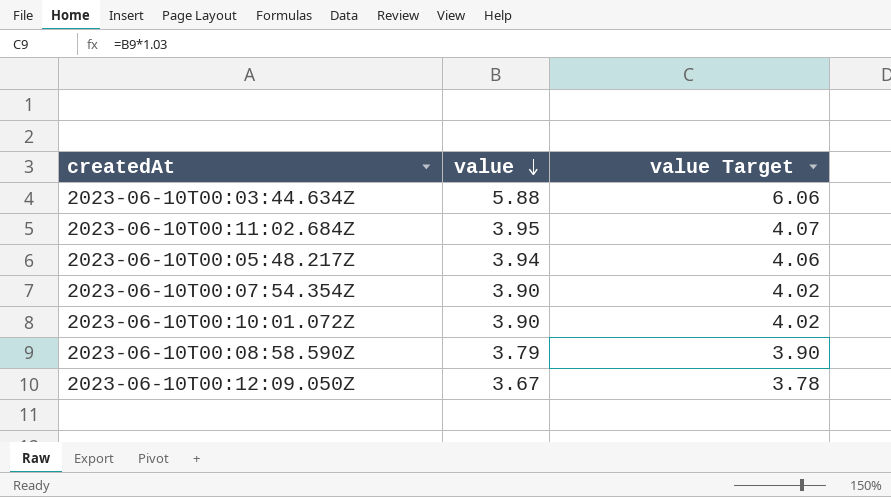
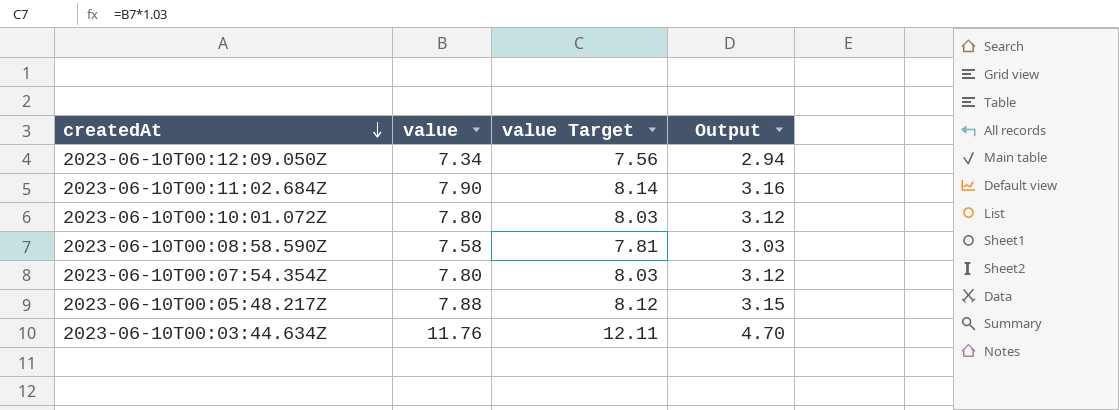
row order: value descending -> createdAt descending
column Output | formula: none -> [value] * 0.4
2023-06-10T00:12:09.050Z | value: 3.67 -> 7.34
2023-06-10T00:12:09.050Z | value Target: 3.78 -> 7.56
2023-06-10T00:11:02.684Z | value: 3.95 -> 7.90
2023-06-10T00:11:02.684Z | value Target: 4.07 -> 8.14
2023-06-10T00:10:01.072Z | value: 3.90 -> 7.80
2023-06-10T00:10:01.072Z | value Target: 4.02 -> 8.03
2023-06-10T00:08:58.590Z | value: 3.79 -> 7.58
2023-06-10T00:08:58.590Z | value Target: 3.90 -> 7.81
2023-06-10T00:07:54.354Z | value: 3.90 -> 7.80
2023-06-10T00:07:54.354Z | value Target: 4.02 -> 8.03
2023-06-10T00:05:48.217Z | value: 3.94 -> 7.88
2023-06-10T00:05:48.217Z | value Target: 4.06 -> 8.12
2023-06-10T00:03:44.634Z | value: 5.88 -> 11.76
2023-06-10T00:03:44.634Z | value Target: 6.06 -> 12.11

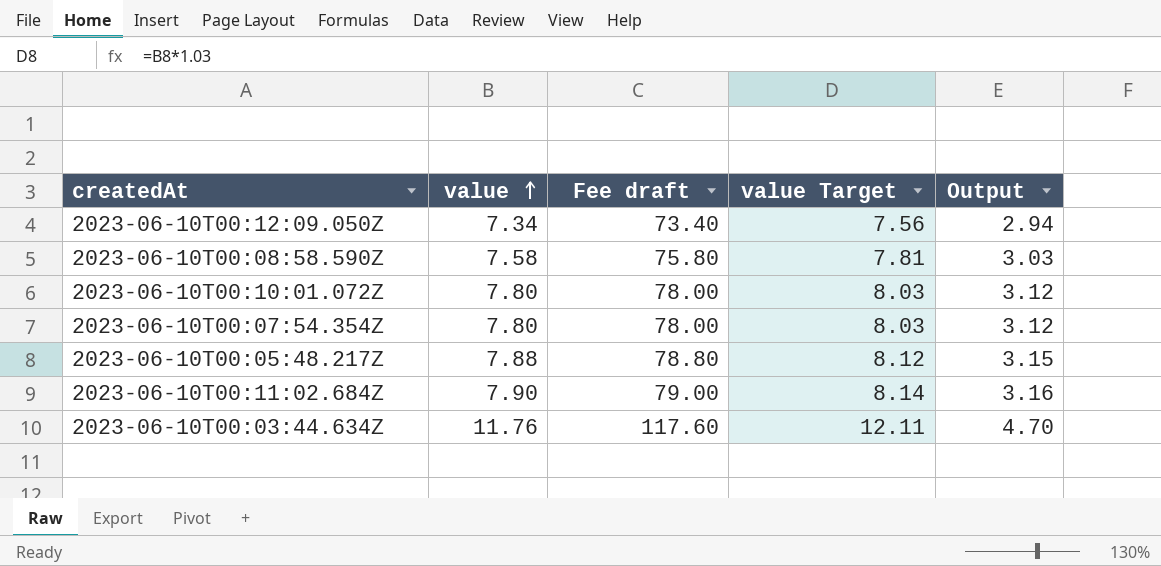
row order: createdAt descending -> value ascending
column Fee draft | formula: none -> [value] * 10

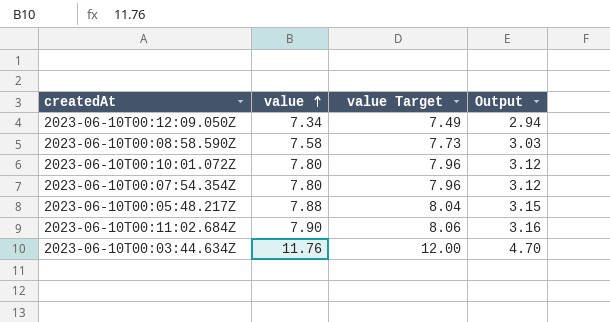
column Fee draft | formula: [value] * 10 -> none
column value Target | formula: [value] * 1.03 -> [value] * 1.02

